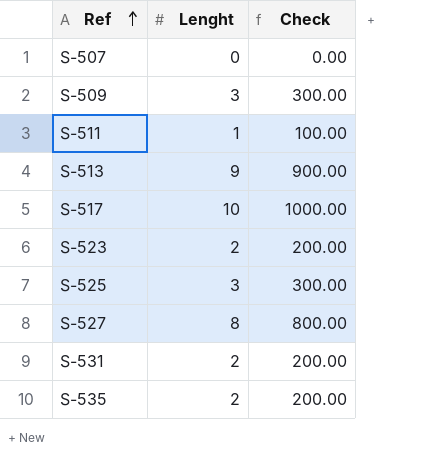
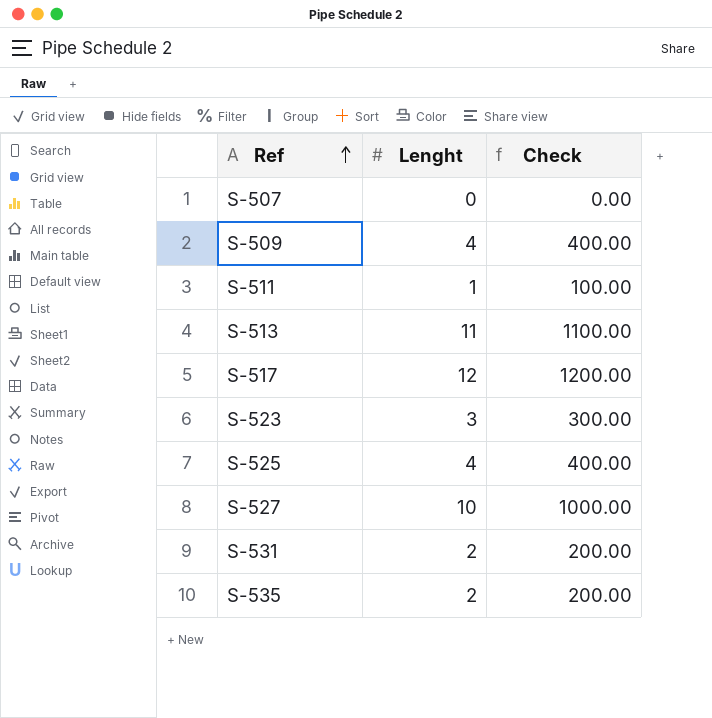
S-509 | Lenght: 3 -> 4
S-509 | Check: 300.00 -> 400.00
S-513 | Lenght: 9 -> 11
S-513 | Check: 900.00 -> 1100.00
S-517 | Lenght: 10 -> 12
S-517 | Check: 1000.00 -> 1200.00
S-523 | Lenght: 2 -> 3
S-523 | Check: 200.00 -> 300.00
S-525 | Lenght: 3 -> 4
S-525 | Check: 300.00 -> 400.00
S-527 | Lenght: 8 -> 10
S-527 | Check: 800.00 -> 1000.00

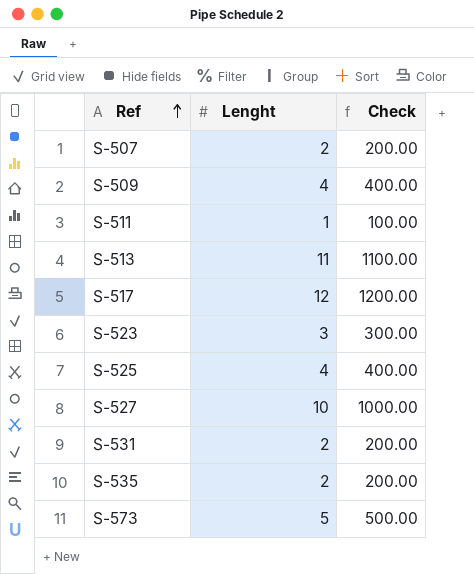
S-507 | Lenght: 0 -> 2
S-507 | Check: 0.00 -> 200.00
row S-573: none -> 5 | 500.00

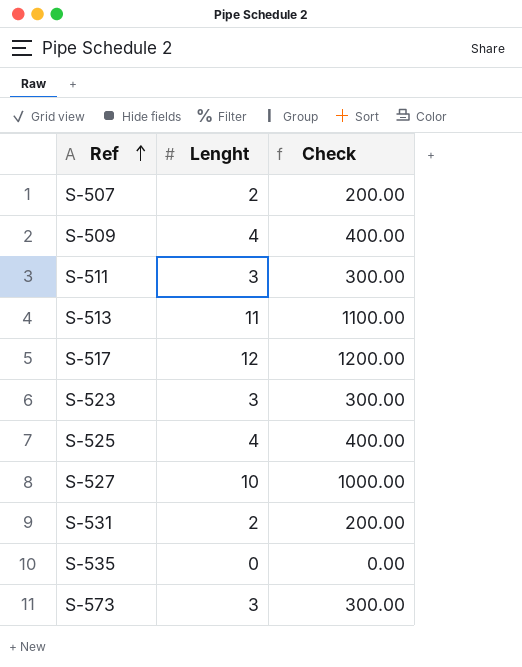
S-511 | Lenght: 1 -> 3
S-511 | Check: 100.00 -> 300.00
S-535 | Lenght: 2 -> 0
S-535 | Check: 200.00 -> 0.00
S-573 | Lenght: 5 -> 3
S-573 | Check: 500.00 -> 300.00

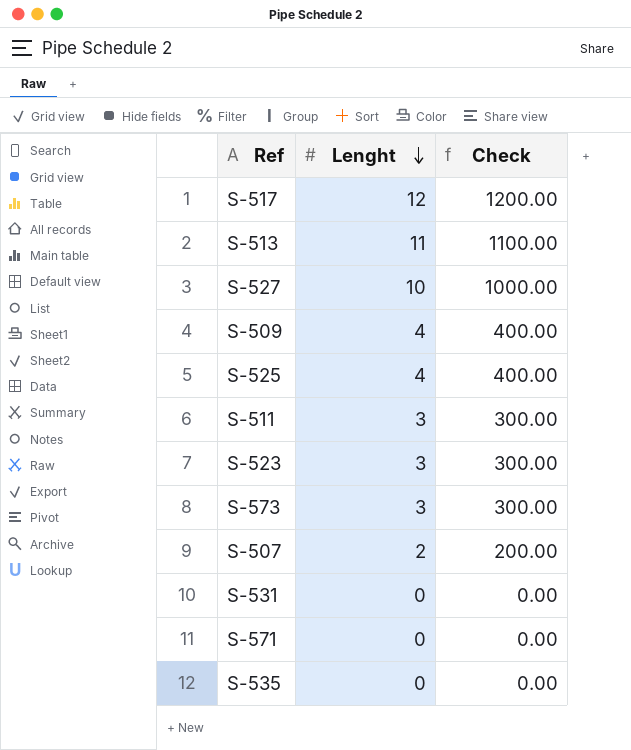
row order: Ref ascending -> Lenght descending
S-531 | Lenght: 2 -> 0
S-531 | Check: 200.00 -> 0.00
row S-571: none -> 0 | 0.00

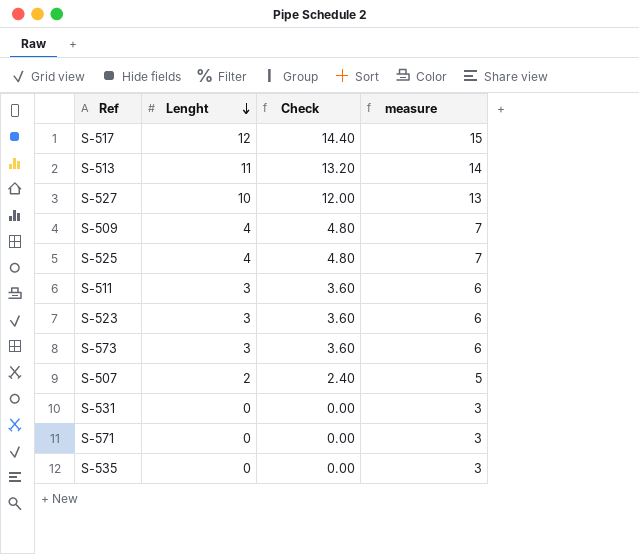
column Check | formula: [Lenght] * 100 -> [Lenght] * 1.2
column measure | formula: none -> [Lenght] + 3

